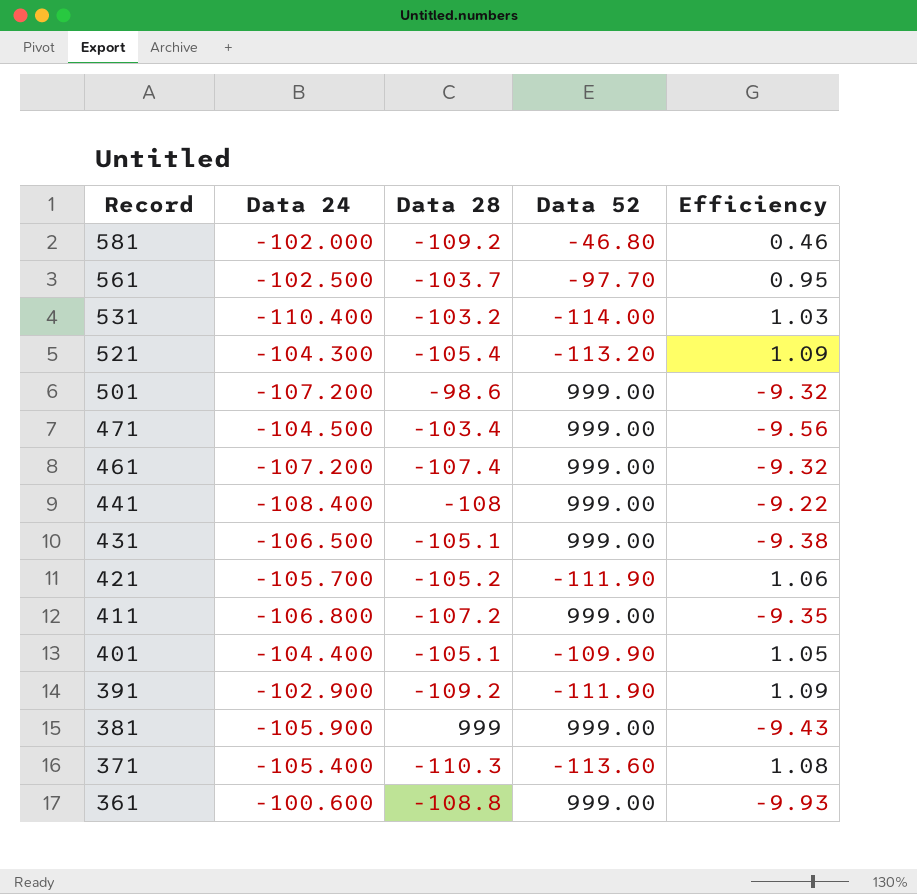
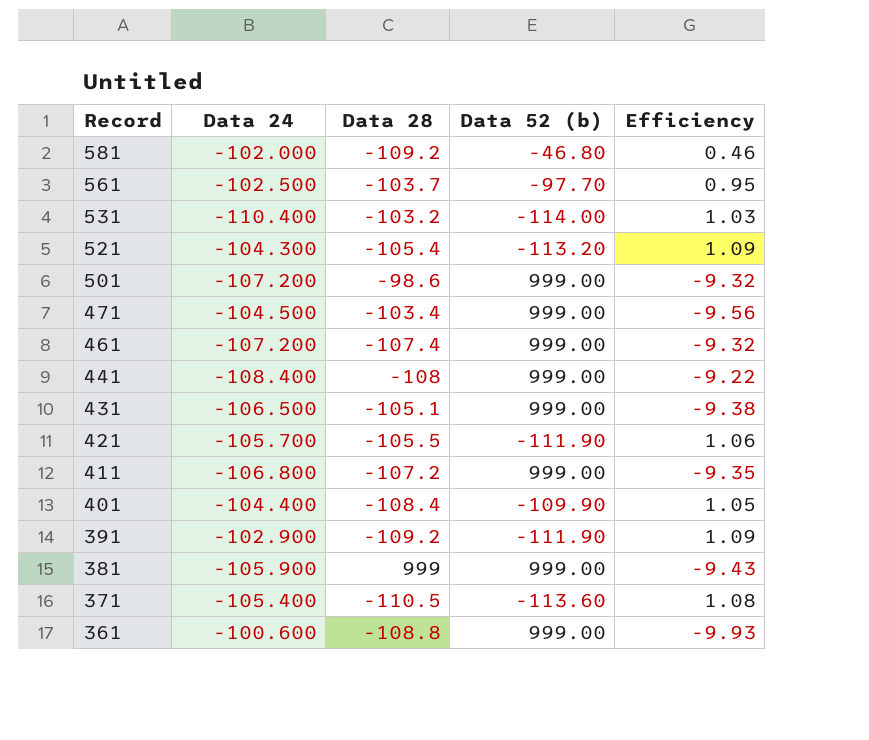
column name: Data 52 -> Data 52 (b)
421 | Data 28: -105.2 -> -105.5
401 | Data 28: -105.1 -> -108.4
371 | Data 28: -110.3 -> -110.5

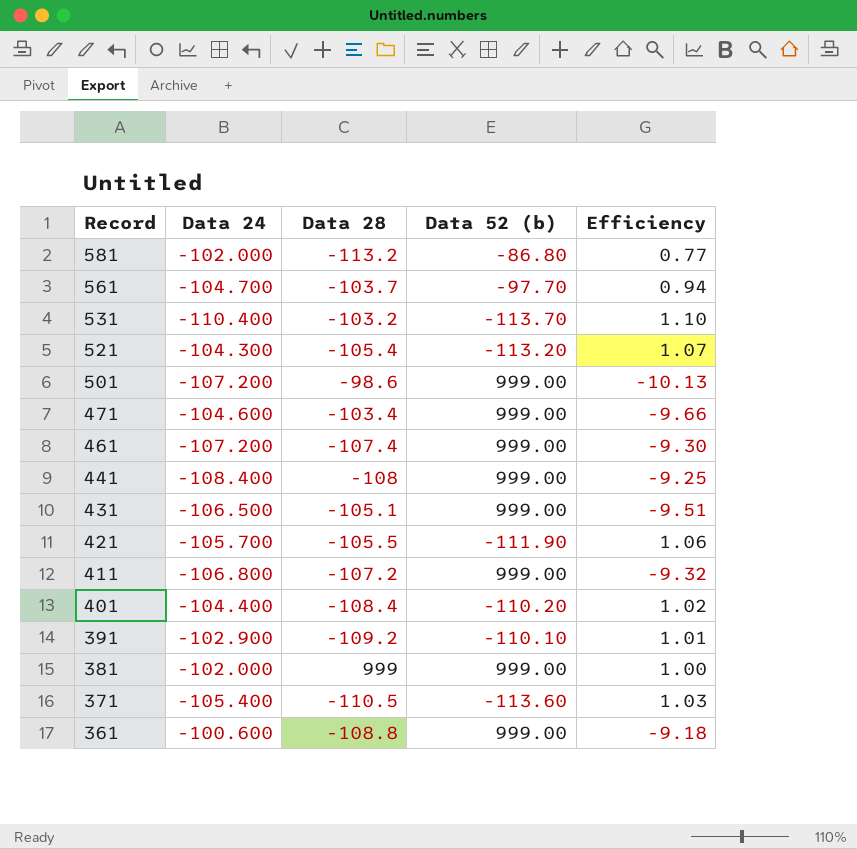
column Efficiency | formula: [Data 52 (b)] / [Data 24] -> [Data 52 (b)] / [Data 28]
581 | Data 28: -109.2 -> -113.2
581 | Data 52 (b): -46.80 -> -86.80
561 | Data 24: -102.500 -> -104.700
531 | Data 52 (b): -114.00 -> -113.70
471 | Data 24: -104.500 -> -104.600
401 | Data 52 (b): -109.90 -> -110.20
391 | Data 52 (b): -111.90 -> -110.10
381 | Data 24: -105.900 -> -102.000

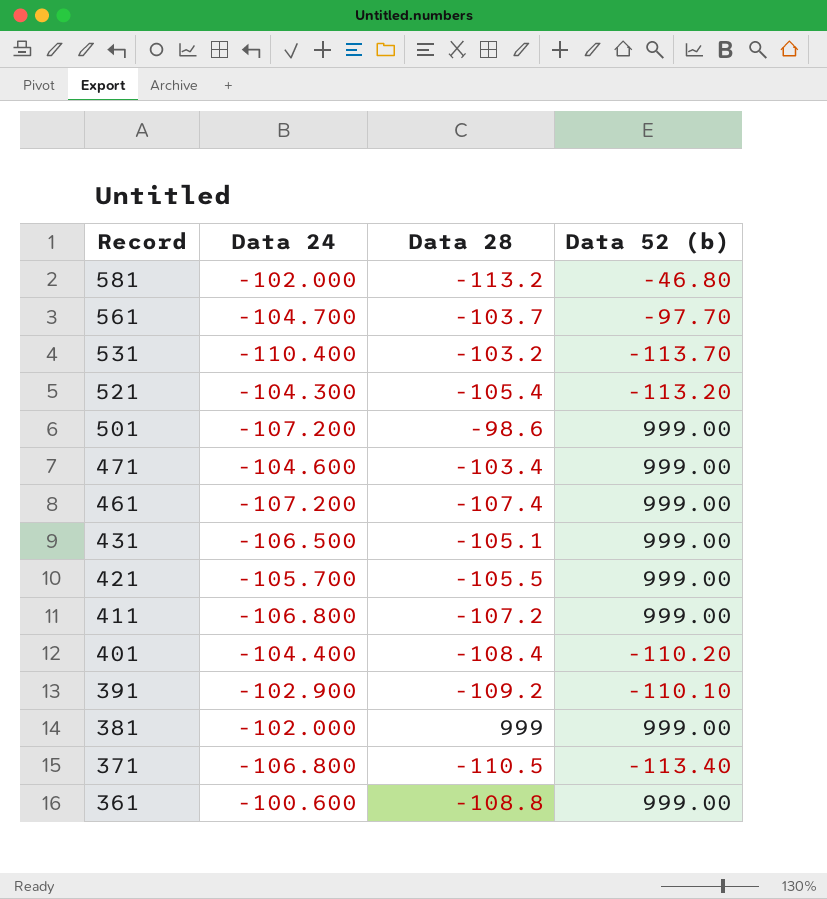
column Efficiency | formula: [Data 52 (b)] / [Data 28] -> none
row 441: -108.400 | -108 | 999.00 | -9.25 -> none
581 | Data 52 (b): -86.80 -> -46.80
421 | Data 52 (b): -111.90 -> 999.00
371 | Data 24: -105.400 -> -106.800
371 | Data 52 (b): -113.60 -> -113.40

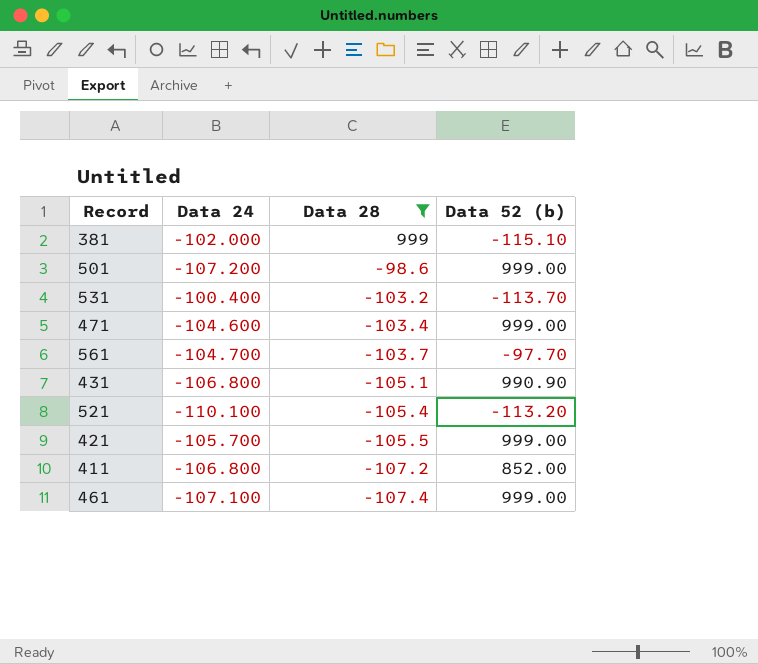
filter: none -> Data 28 >= -107.4
row order: Record descending -> Data 28 descending
381 | Data 52 (b): 999.00 -> -115.10
531 | Data 24: -110.400 -> -100.400
431 | Data 24: -106.500 -> -106.800
431 | Data 52 (b): 999.00 -> 990.90
521 | Data 24: -104.300 -> -110.100
411 | Data 52 (b): 999.00 -> 852.00
461 | Data 24: -107.200 -> -107.100

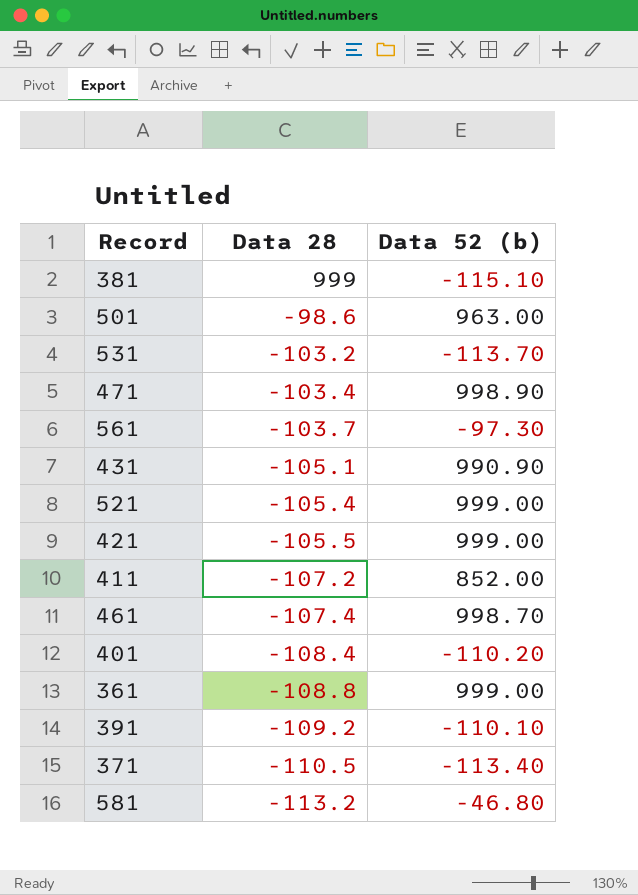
filter: Data 28 >= -107.4 -> none
column Data 24 | position: 2 -> none
501 | Data 52 (b): 999.00 -> 963.00
471 | Data 52 (b): 999.00 -> 998.90
561 | Data 52 (b): -97.70 -> -97.30
521 | Data 52 (b): -113.20 -> 999.00
461 | Data 52 (b): 999.00 -> 998.70

